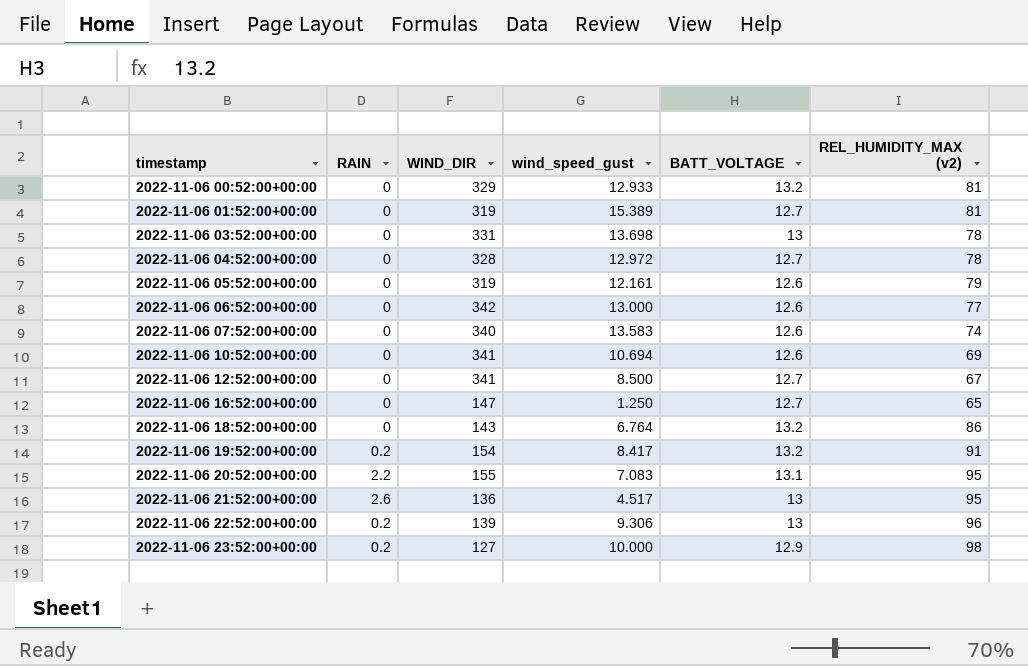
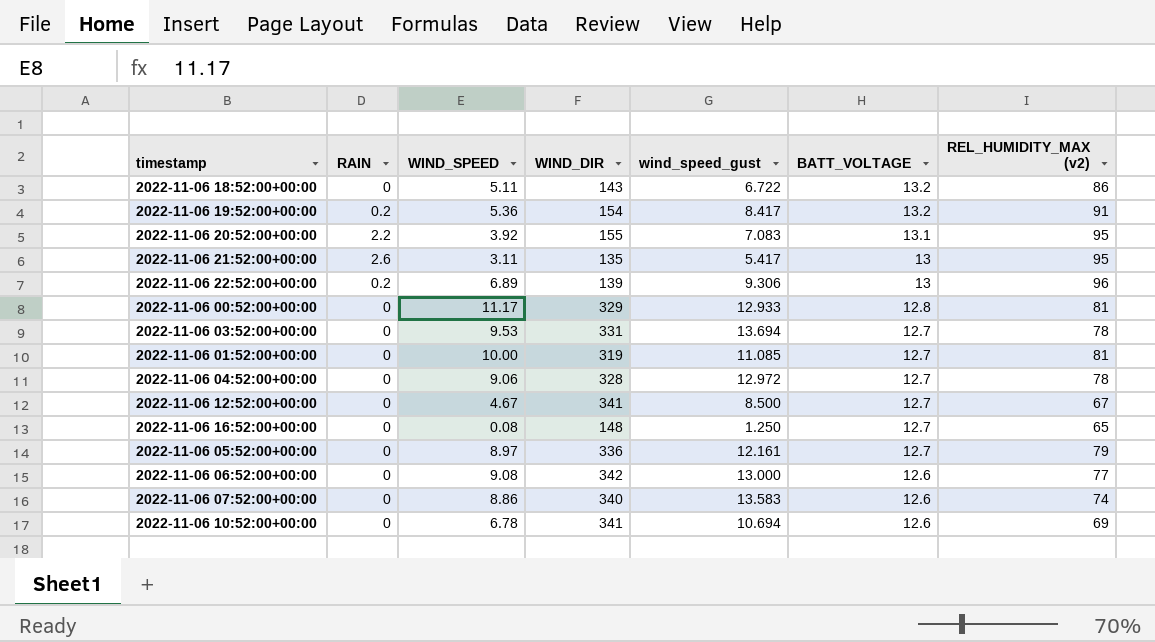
row order: timestamp ascending -> BATT_VOLTAGE descending
column WIND_SPEED | position: none -> 3
row 2022-11-06 23:52:00+00:00: 0.2 | 127 | 10.000 | 12.9 | 98 -> none
2022-11-06 18:52:00+00:00 | wind_speed_gust: 6.764 -> 6.722
2022-11-06 21:52:00+00:00 | WIND_DIR: 136 -> 135
2022-11-06 21:52:00+00:00 | wind_speed_gust: 4.517 -> 5.417
2022-11-06 00:52:00+00:00 | BATT_VOLTAGE: 13.2 -> 12.8
2022-11-06 03:52:00+00:00 | wind_speed_gust: 13.698 -> 13.694
2022-11-06 03:52:00+00:00 | BATT_VOLTAGE: 13 -> 12.7
2022-11-06 01:52:00+00:00 | wind_speed_gust: 15.389 -> 11.085
2022-11-06 16:52:00+00:00 | WIND_DIR: 147 -> 148
2022-11-06 05:52:00+00:00 | WIND_DIR: 319 -> 336
2022-11-06 05:52:00+00:00 | BATT_VOLTAGE: 12.6 -> 12.7

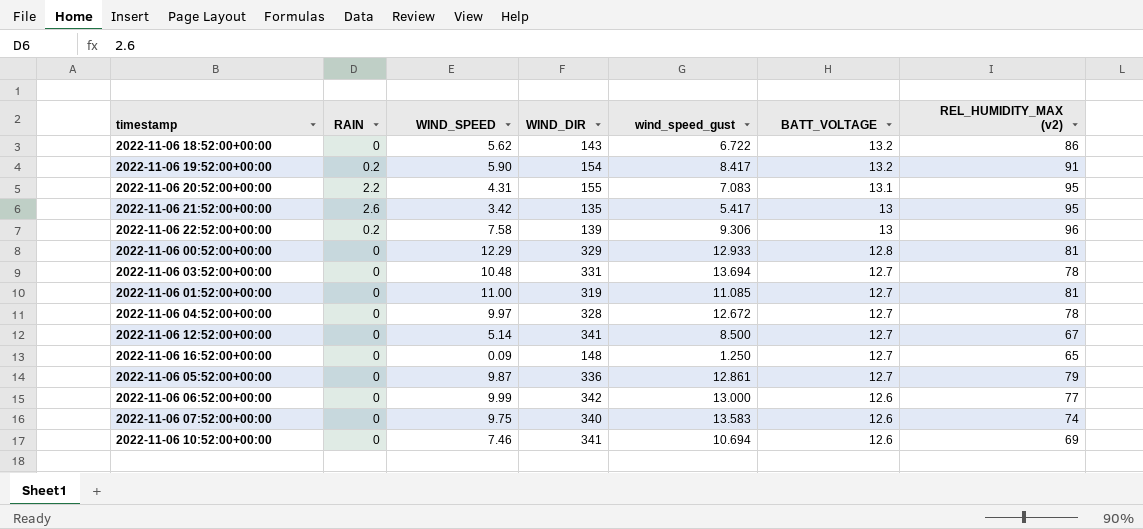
2022-11-06 18:52:00+00:00 | WIND_SPEED: 5.11 -> 5.62
2022-11-06 19:52:00+00:00 | WIND_SPEED: 5.36 -> 5.90
2022-11-06 20:52:00+00:00 | WIND_SPEED: 3.92 -> 4.31
2022-11-06 21:52:00+00:00 | WIND_SPEED: 3.11 -> 3.42
2022-11-06 22:52:00+00:00 | WIND_SPEED: 6.89 -> 7.58
2022-11-06 00:52:00+00:00 | WIND_SPEED: 11.17 -> 12.29
2022-11-06 03:52:00+00:00 | WIND_SPEED: 9.53 -> 10.48
2022-11-06 01:52:00+00:00 | WIND_SPEED: 10.00 -> 11.00
2022-11-06 04:52:00+00:00 | WIND_SPEED: 9.06 -> 9.97
2022-11-06 04:52:00+00:00 | wind_speed_gust: 12.972 -> 12.672
2022-11-06 12:52:00+00:00 | WIND_SPEED: 4.67 -> 5.14
2022-11-06 16:52:00+00:00 | WIND_SPEED: 0.08 -> 0.09
2022-11-06 05:52:00+00:00 | WIND_SPEED: 8.97 -> 9.87
2022-11-06 05:52:00+00:00 | wind_speed_gust: 12.161 -> 12.861
2022-11-06 06:52:00+00:00 | WIND_SPEED: 9.08 -> 9.99
2022-11-06 07:52:00+00:00 | WIND_SPEED: 8.86 -> 9.75
2022-11-06 10:52:00+00:00 | WIND_SPEED: 6.78 -> 7.46

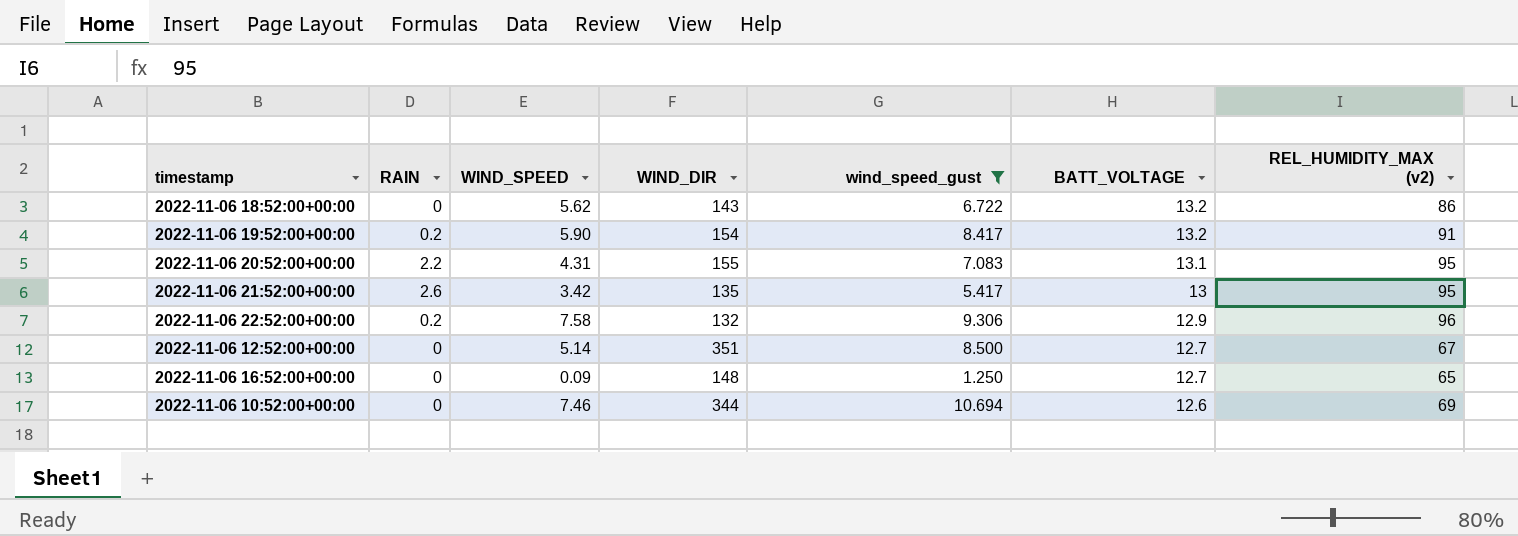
filter: none -> wind_speed_gust <= 10.694
2022-11-06 22:52:00+00:00 | WIND_DIR: 139 -> 132
2022-11-06 22:52:00+00:00 | BATT_VOLTAGE: 13 -> 12.9
2022-11-06 12:52:00+00:00 | WIND_DIR: 341 -> 351
2022-11-06 10:52:00+00:00 | WIND_DIR: 341 -> 344

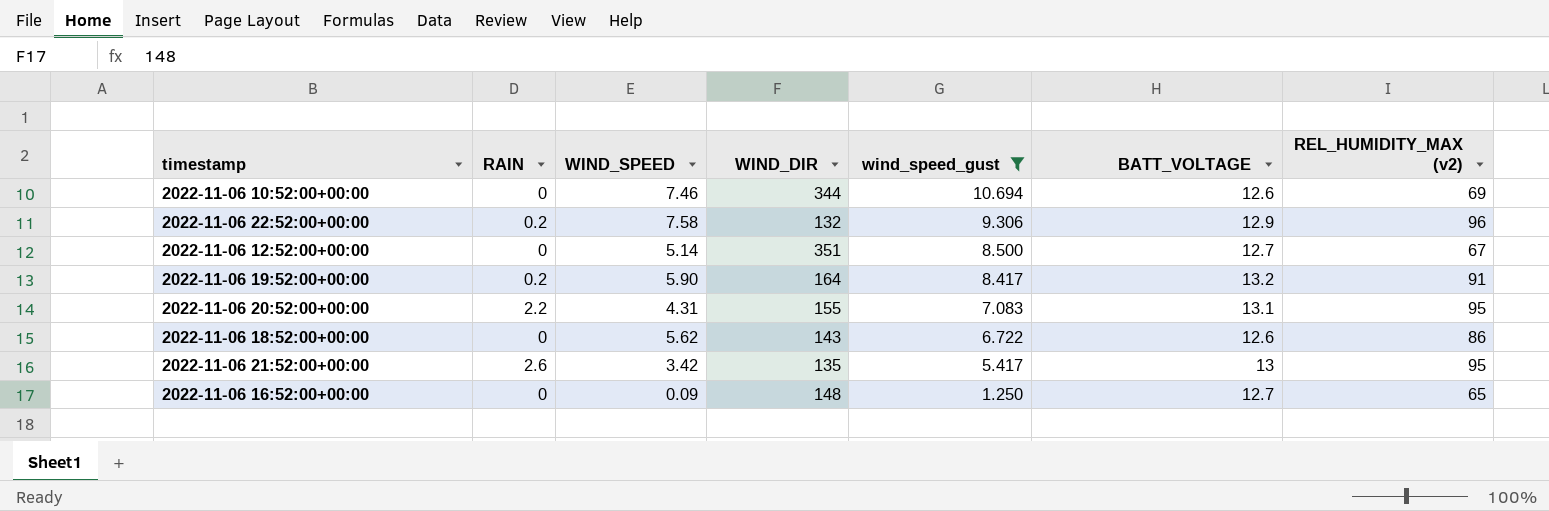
row order: BATT_VOLTAGE descending -> wind_speed_gust descending
2022-11-06 19:52:00+00:00 | WIND_DIR: 154 -> 164
2022-11-06 18:52:00+00:00 | BATT_VOLTAGE: 13.2 -> 12.6

